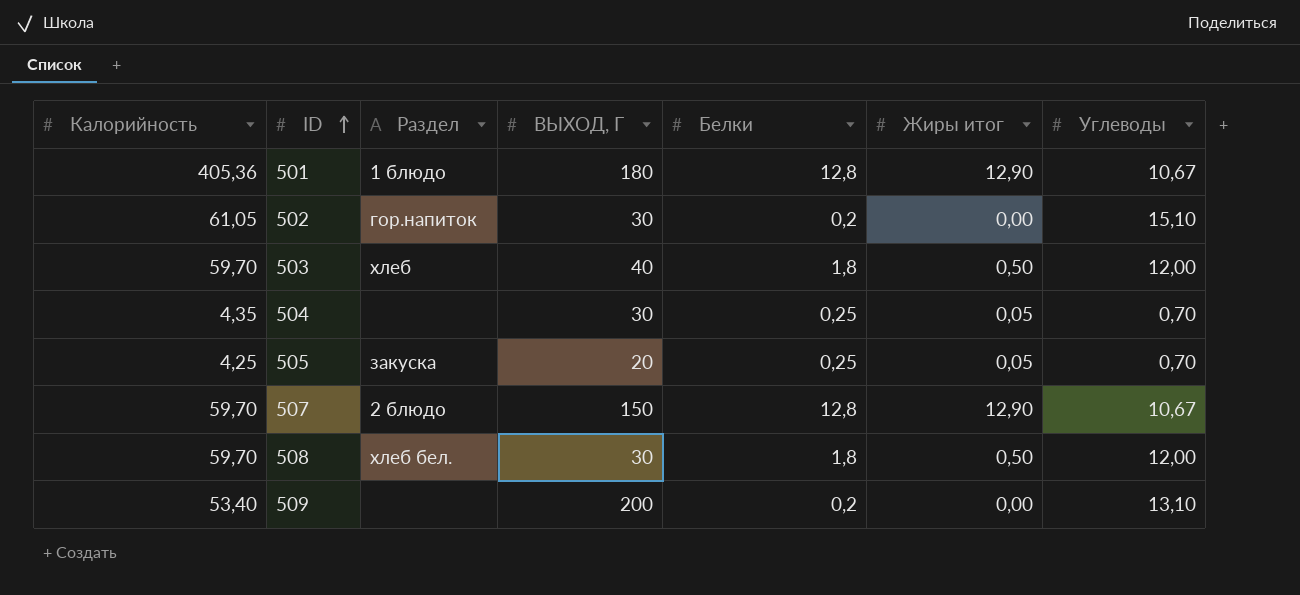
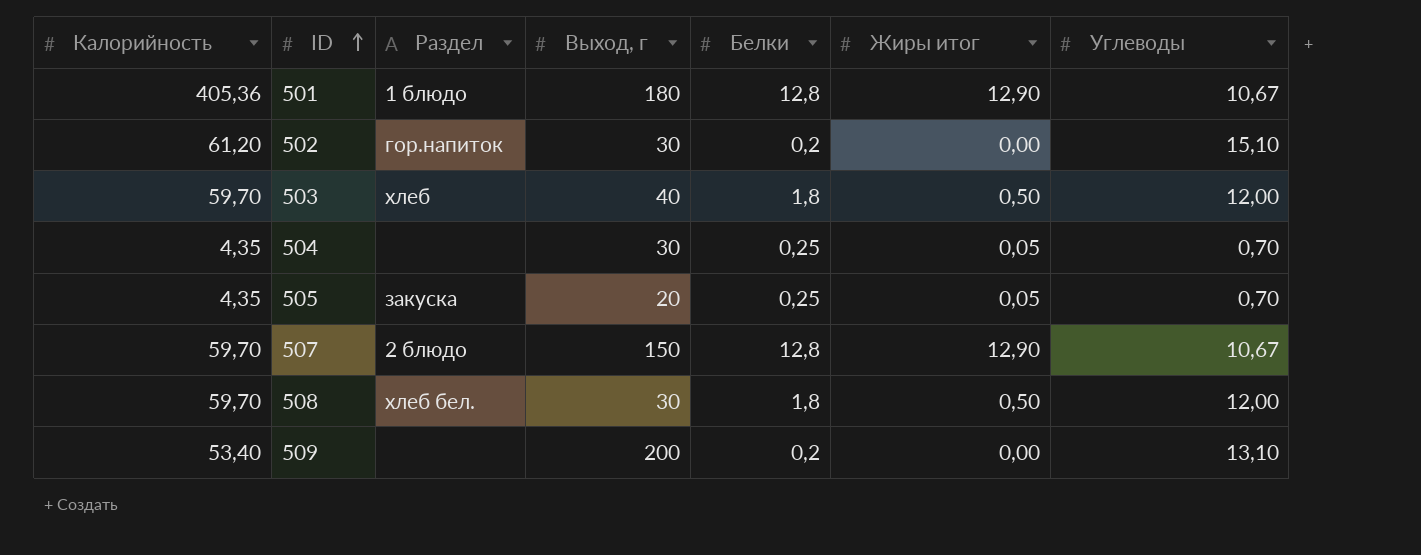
column name: ВЫХОД, Г -> Выход, г
502 | Калорийность: 61,05 -> 61,20
505 | Калорийность: 4,25 -> 4,35

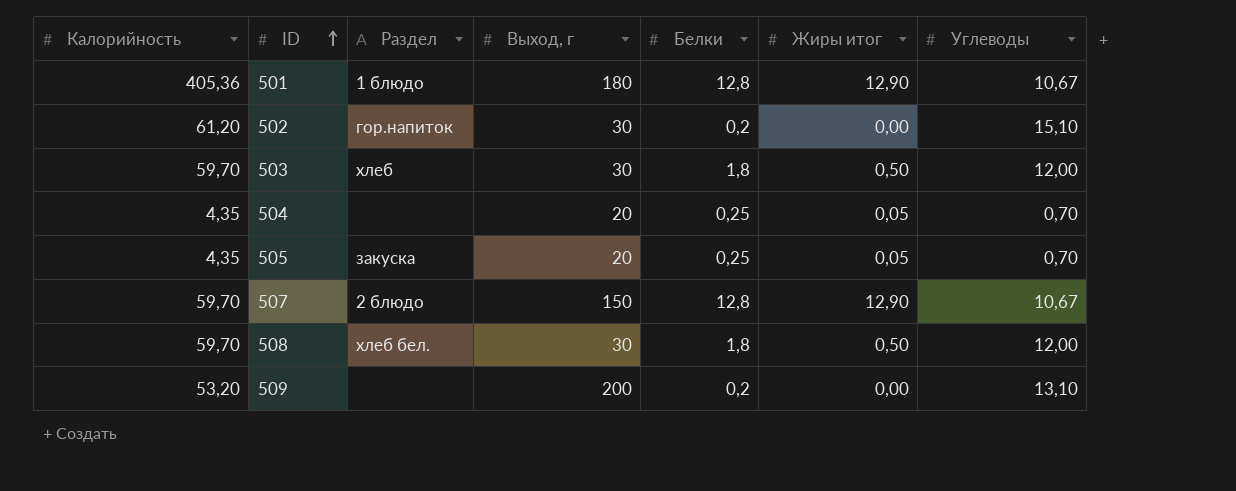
503 | Выход, г: 40 -> 30
504 | Выход, г: 30 -> 20
509 | Калорийность: 53,40 -> 53,20

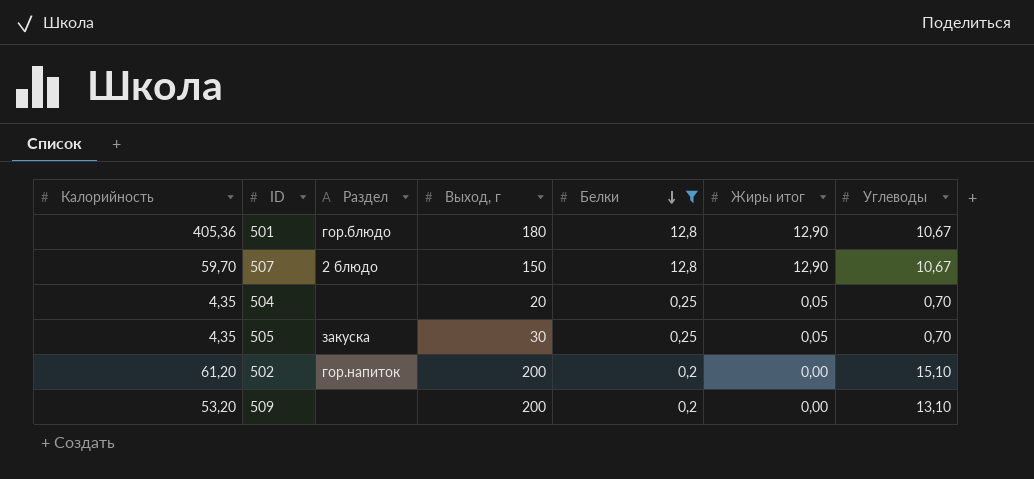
filter: none -> Белки != 1,8
row order: ID ascending -> Белки descending
501 | Раздел: 1 блюдо -> гор.блюдо
505 | Выход, г: 20 -> 30
502 | Выход, г: 30 -> 200

